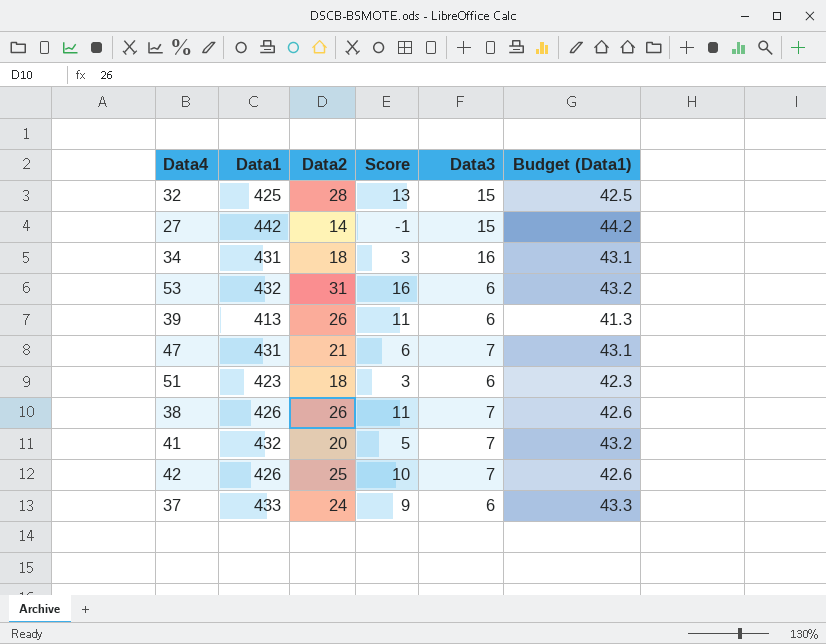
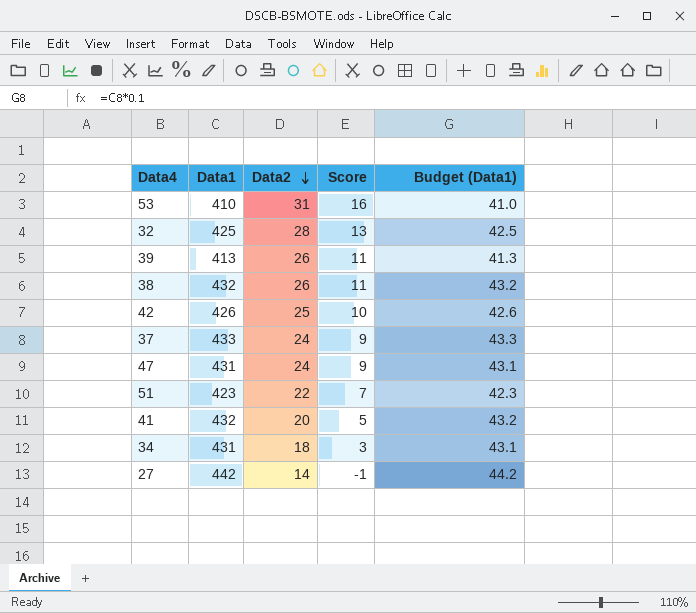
row order: none -> Data2 descending
column Data3 | position: 5 -> none
53 | Data1: 432 -> 410
53 | Budget (Data1): 43.2 -> 41.0
38 | Data1: 426 -> 432
38 | Budget (Data1): 42.6 -> 43.2
47 | Data2: 21 -> 24
47 | Score: 6 -> 9
51 | Data2: 18 -> 22
51 | Score: 3 -> 7

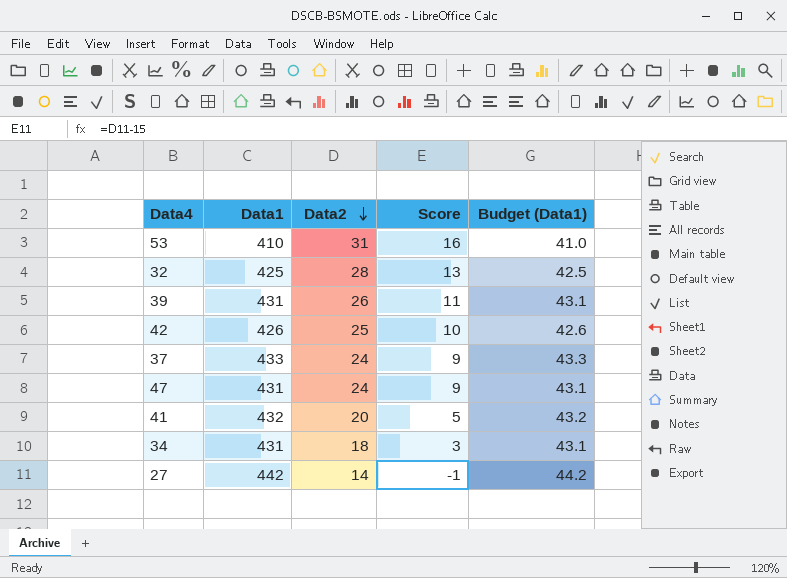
row 38: 432 | 26 | 11 | 43.2 -> none
row 51: 423 | 22 | 7 | 42.3 -> none
39 | Data1: 413 -> 431
39 | Budget (Data1): 41.3 -> 43.1

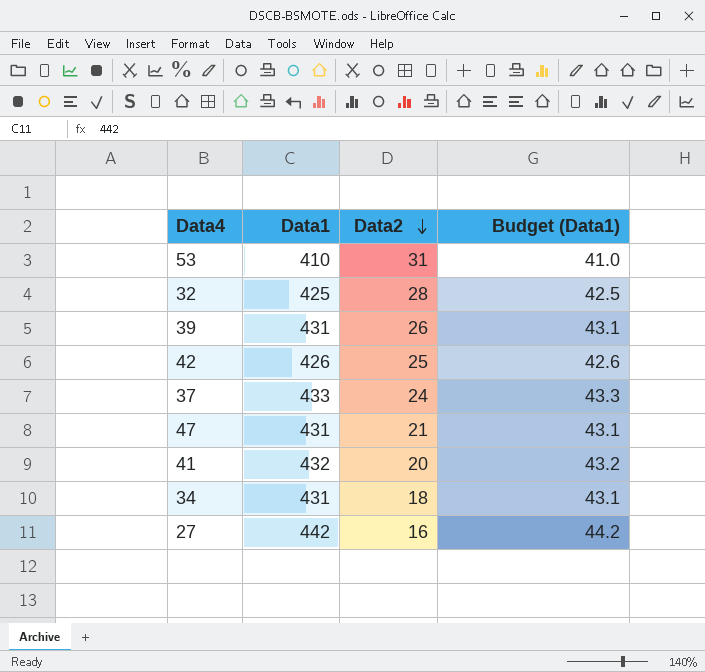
column Score | formula: [Data2] - 15 -> none
47 | Data2: 24 -> 21
27 | Data2: 14 -> 16

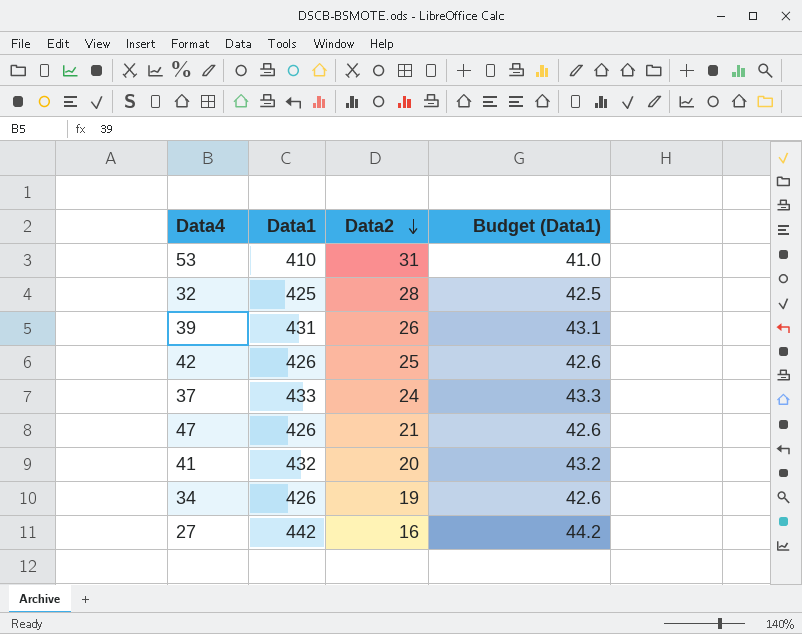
47 | Data1: 431 -> 426
47 | Budget (Data1): 43.1 -> 42.6
34 | Data1: 431 -> 426
34 | Data2: 18 -> 19
34 | Budget (Data1): 43.1 -> 42.6

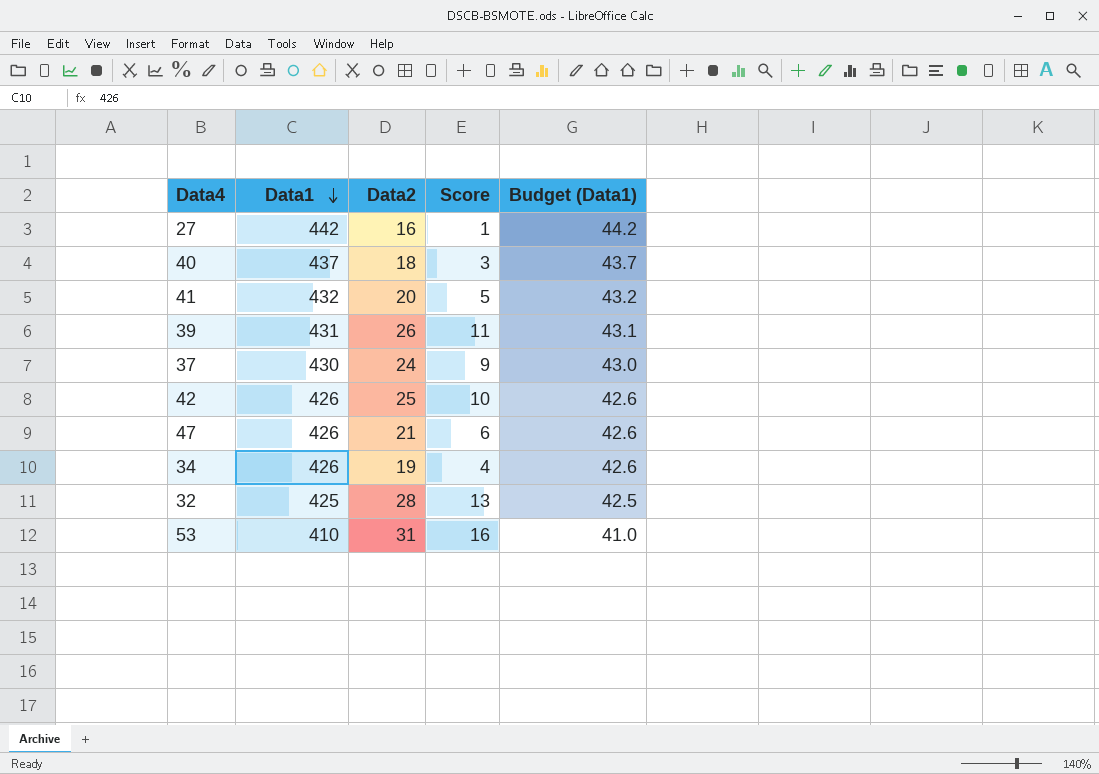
row order: Data2 descending -> Data1 descending
column Score | formula: none -> [Data2] - 15
row 40: none -> 437 | 18 | 3 | 43.7
37 | Data1: 433 -> 430
37 | Budget (Data1): 43.3 -> 43.0

